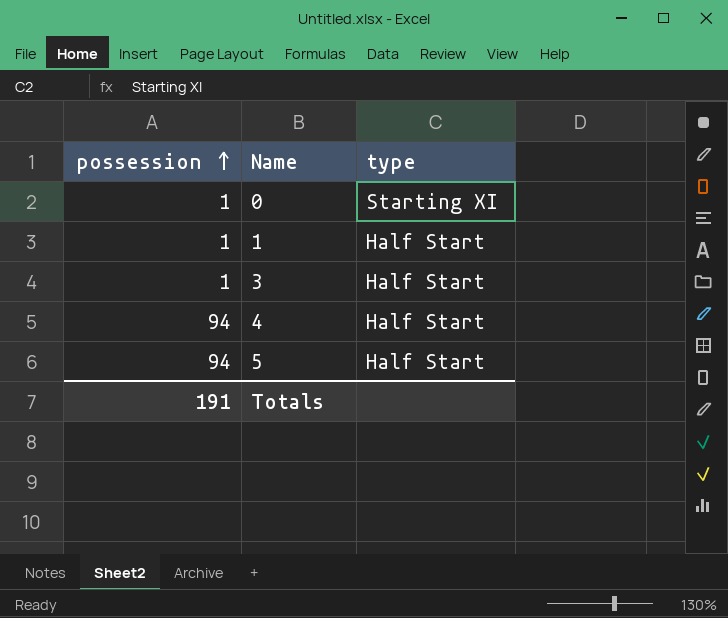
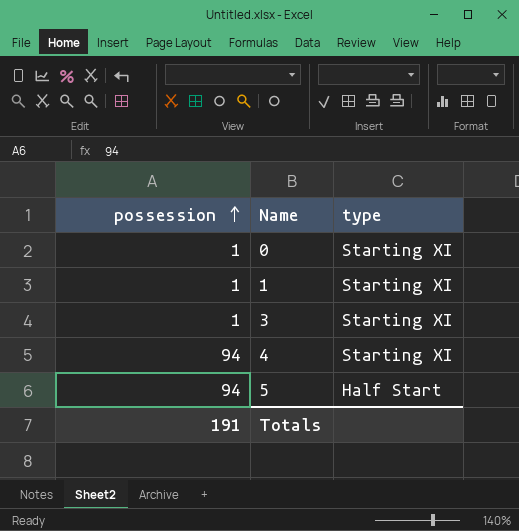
1 | type: Half Start -> Starting XI
3 | type: Half Start -> Starting XI
4 | type: Half Start -> Starting XI

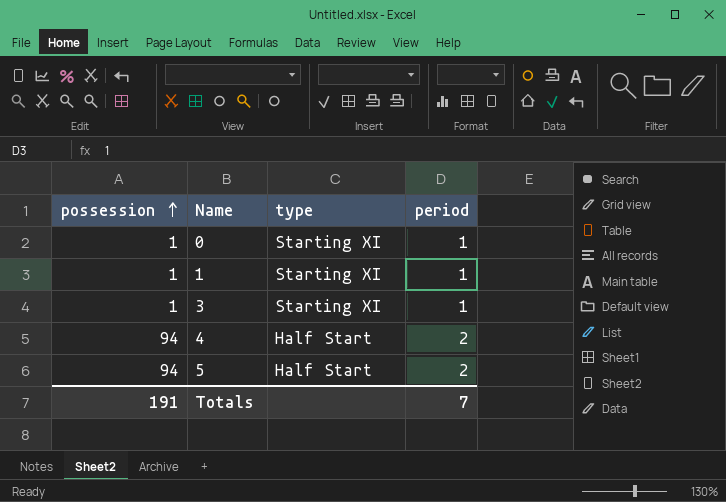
column period | position: none -> 4
4 | type: Starting XI -> Half Start

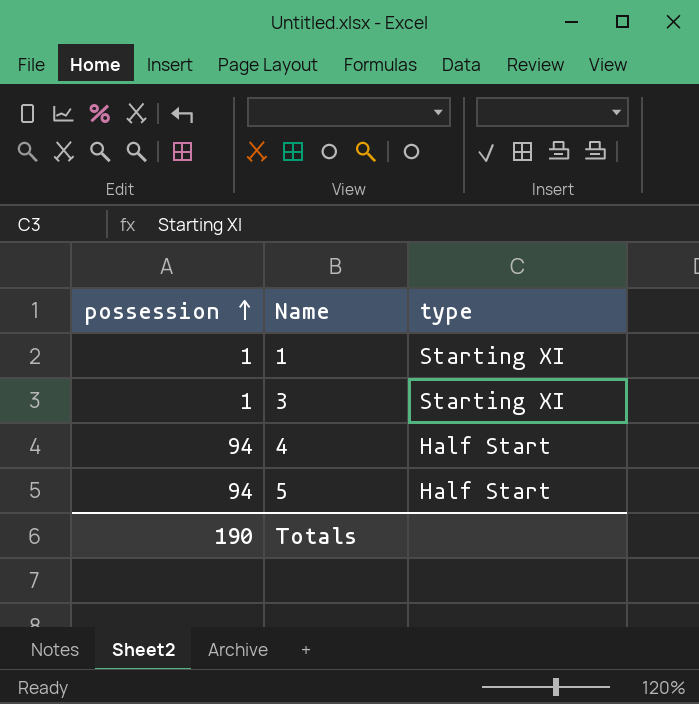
column period | position: 4 -> none
row 0: 1 | Starting XI | 1 -> none
Totals | possession: 191 -> 190

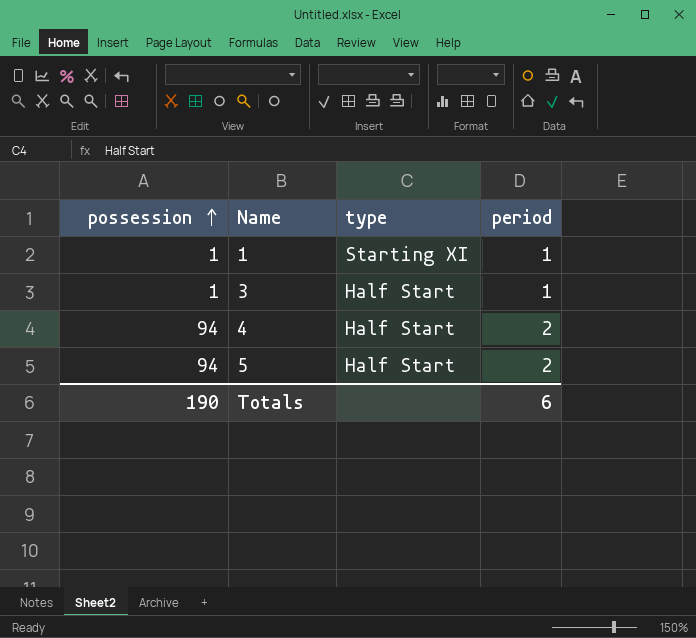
column period | position: none -> 4
3 | type: Starting XI -> Half Start

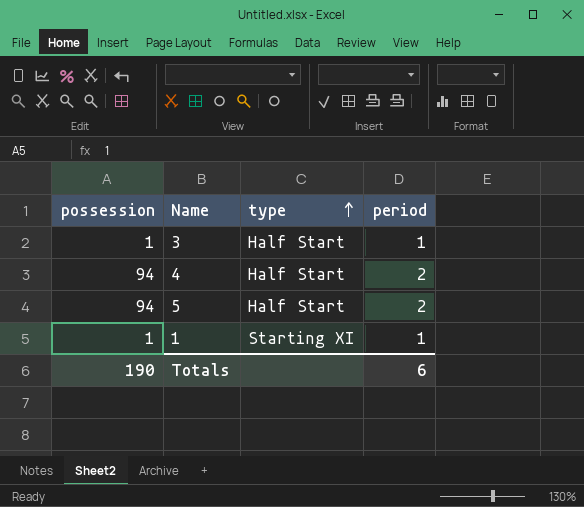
row order: possession ascending -> type ascending

